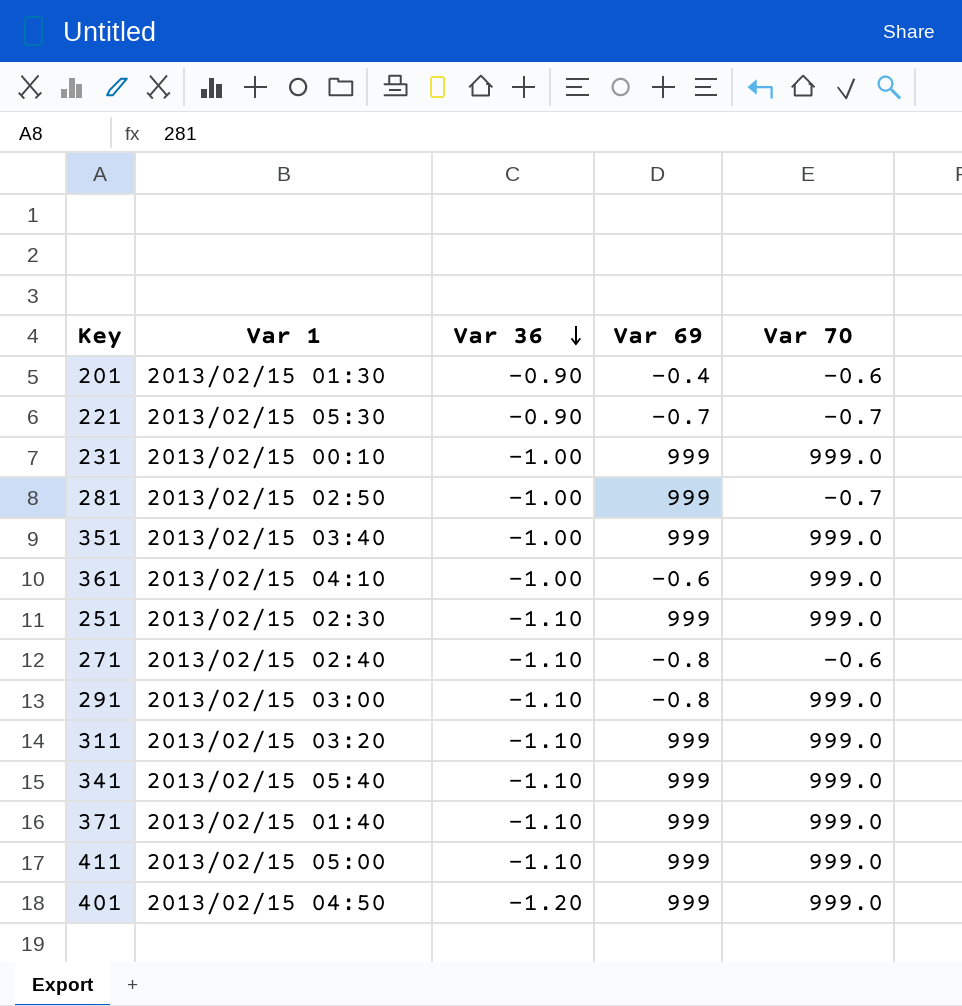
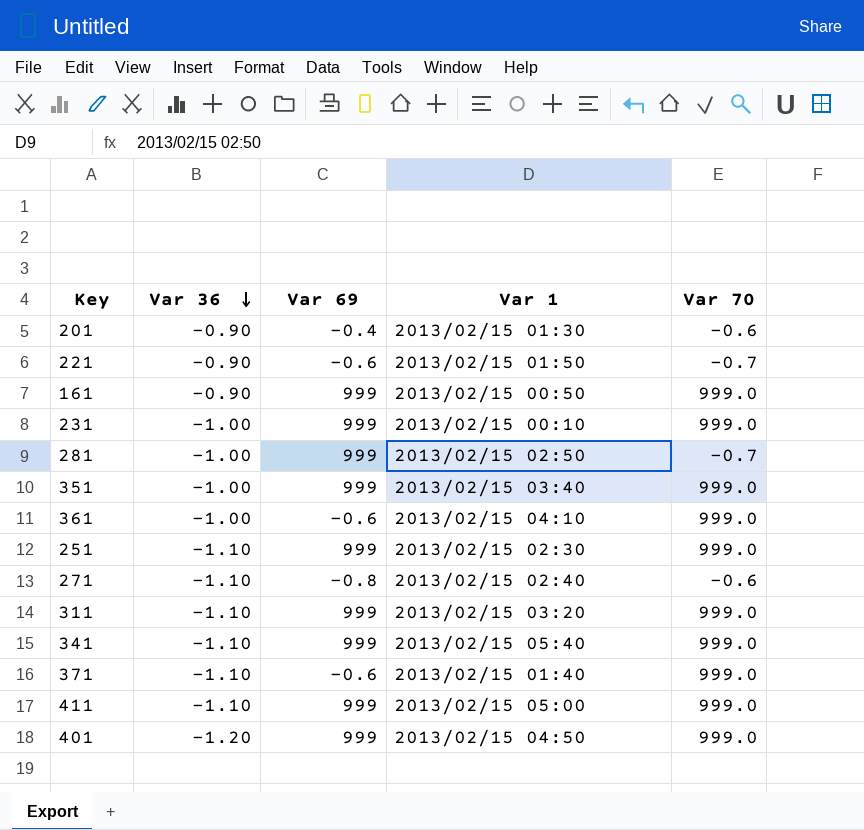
column Var 1 | position: 2 -> 4
row 291: 2013/02/15 03:00 | -1.10 | -0.8 | 999.0 -> none
221 | Var 69: -0.7 -> -0.6
221 | Var 1: 2013/02/15 05:30 -> 2013/02/15 01:50
row 161: none -> -0.90 | 999 | 2013/02/15 00:50 | 999.0
371 | Var 69: 999 -> -0.6

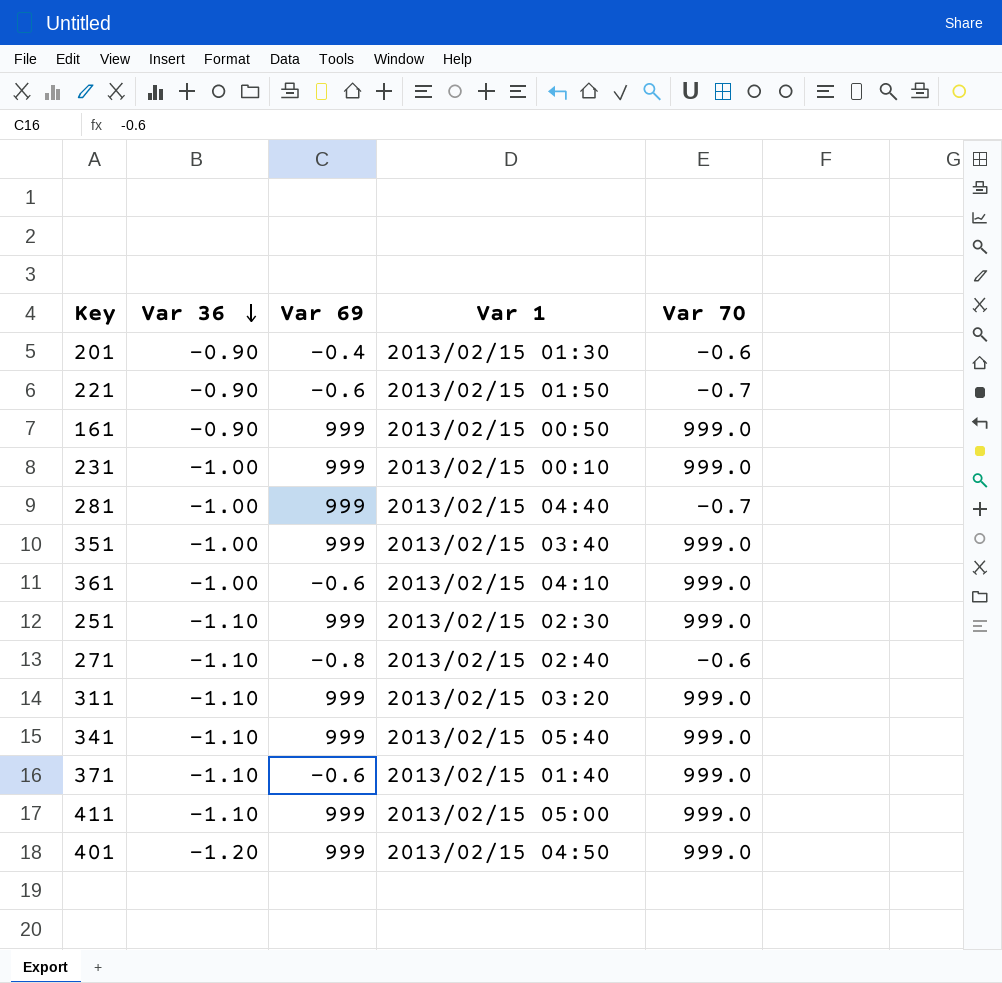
281 | Var 1: 2013/02/15 02:50 -> 2013/02/15 04:40

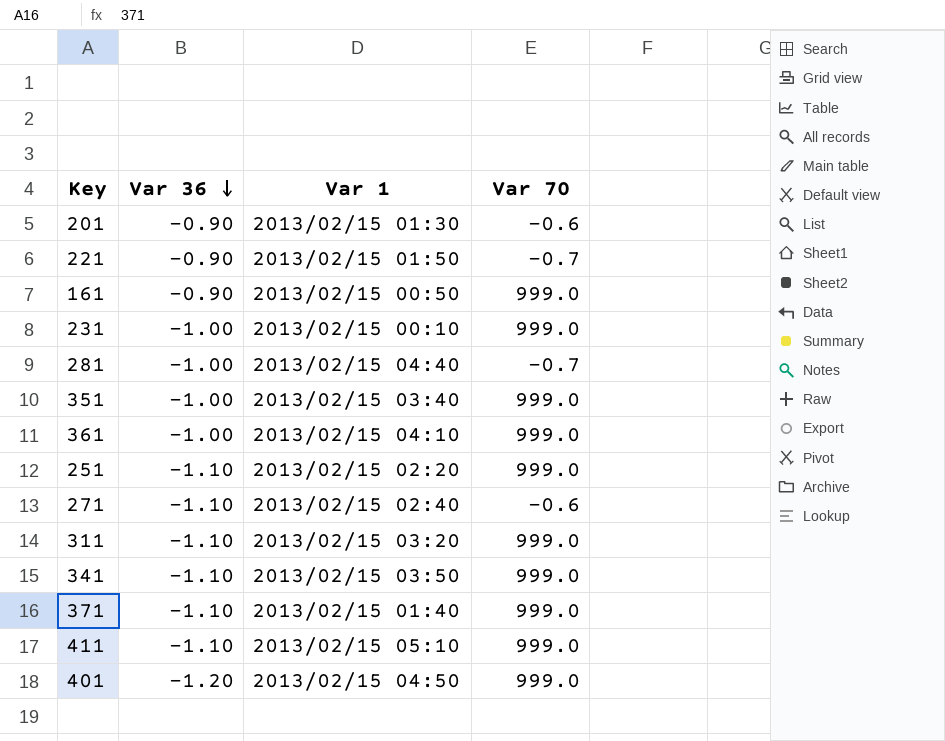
column Var 69 | position: 3 -> none
251 | Var 1: 2013/02/15 02:30 -> 2013/02/15 02:20
341 | Var 1: 2013/02/15 05:40 -> 2013/02/15 03:50
411 | Var 1: 2013/02/15 05:00 -> 2013/02/15 05:10

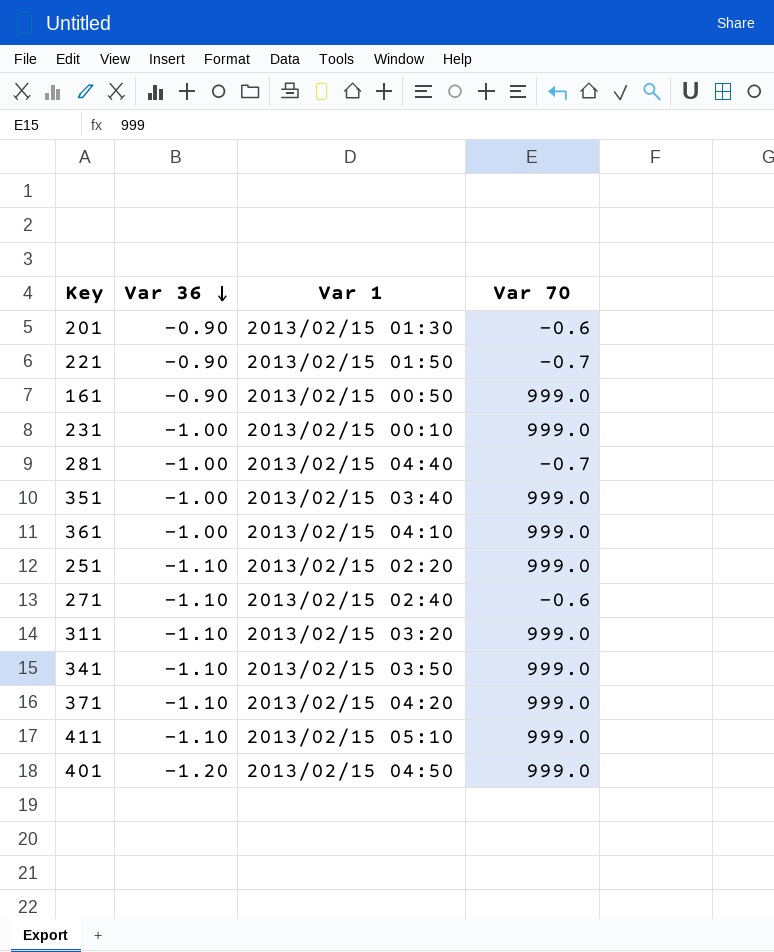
371 | Var 1: 2013/02/15 01:40 -> 2013/02/15 04:20

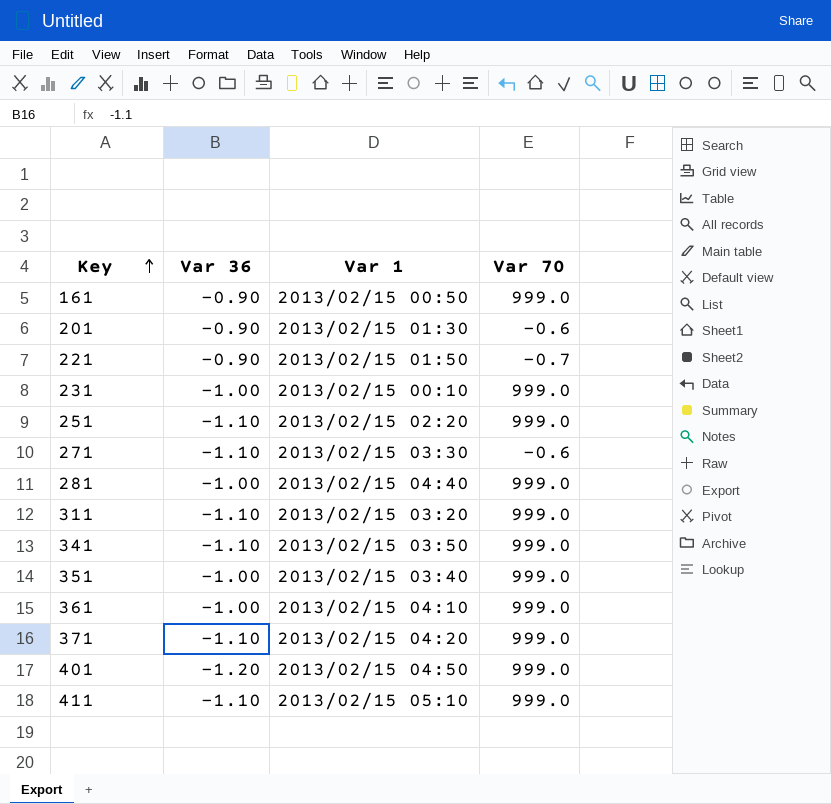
row order: Var 36 descending -> Key ascending
271 | Var 1: 2013/02/15 02:40 -> 2013/02/15 03:30
281 | Var 70: -0.7 -> 999.0

